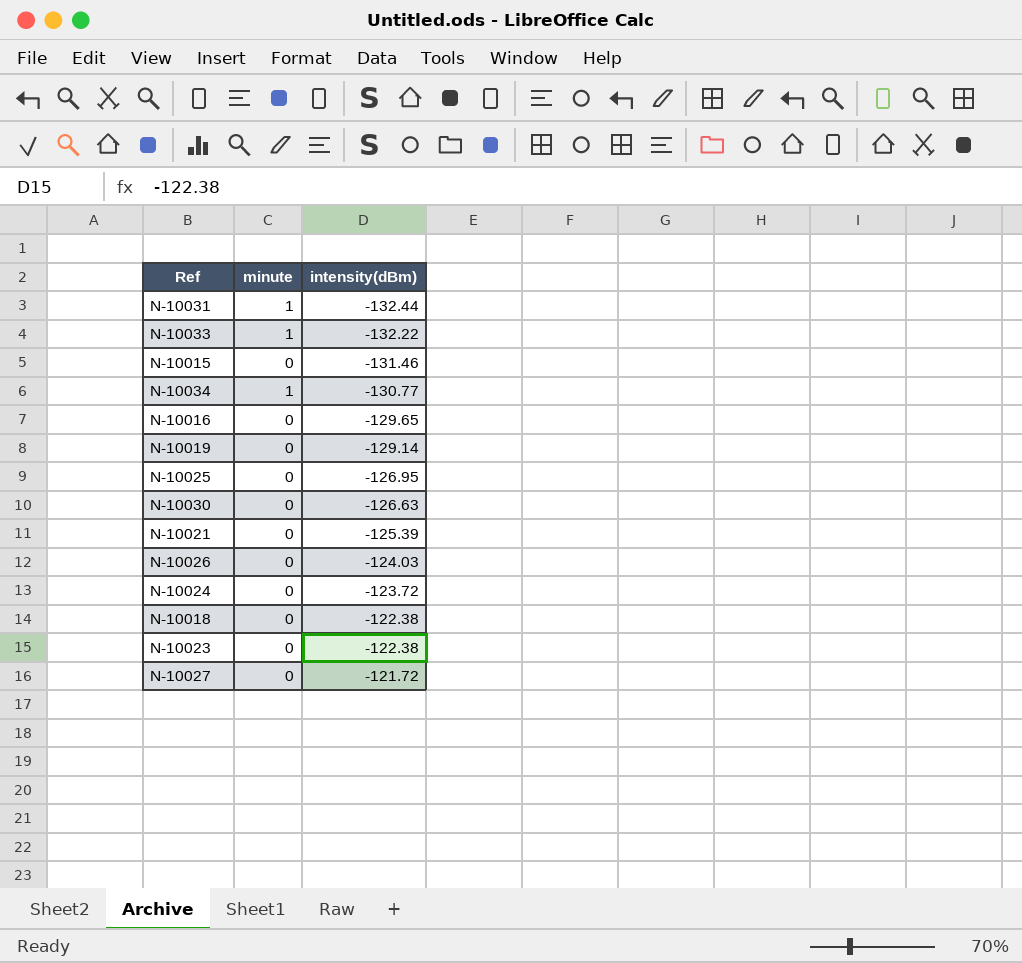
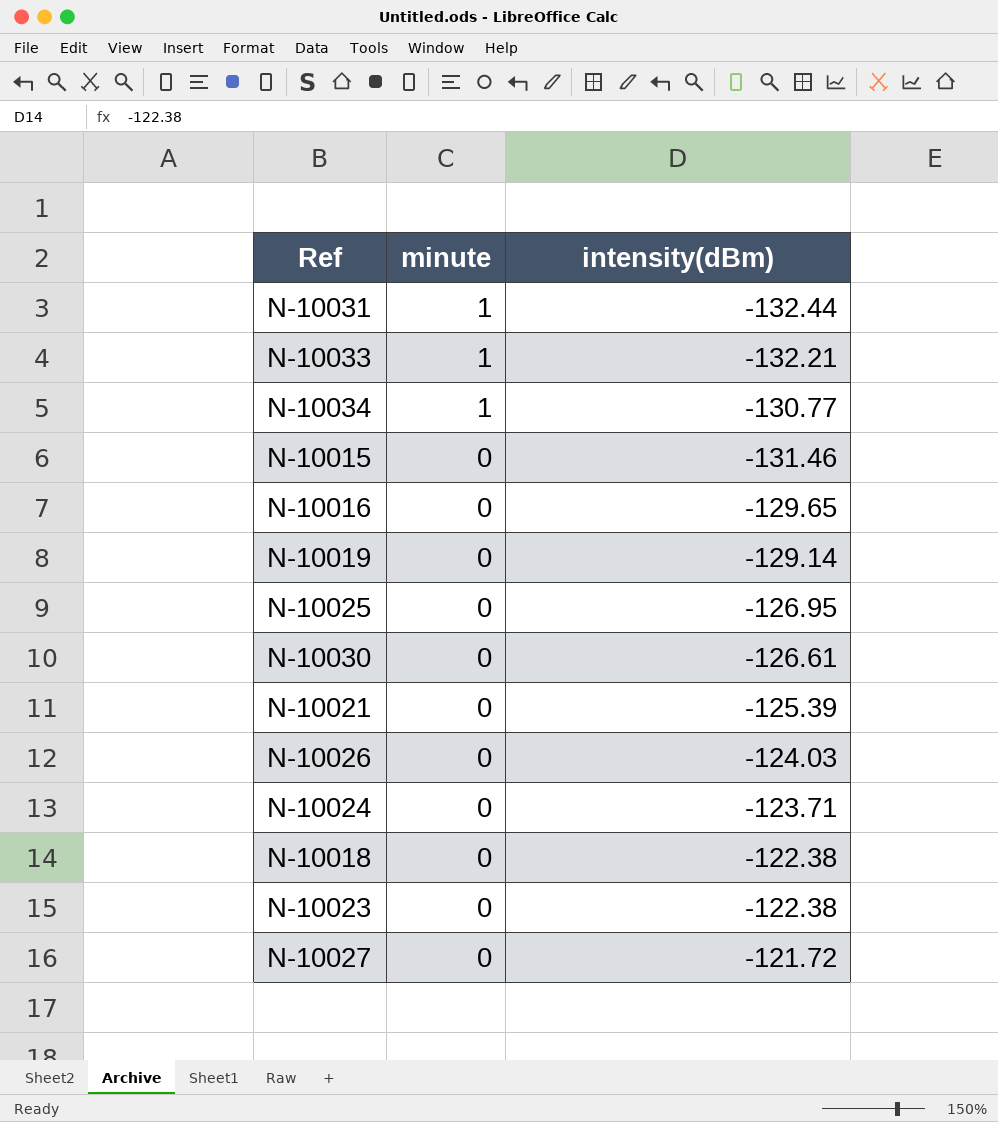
row order: intensity(dBm) ascending -> minute descending
N-10033 | intensity(dBm): -132.22 -> -132.21
N-10030 | intensity(dBm): -126.63 -> -126.61
N-10024 | intensity(dBm): -123.72 -> -123.71

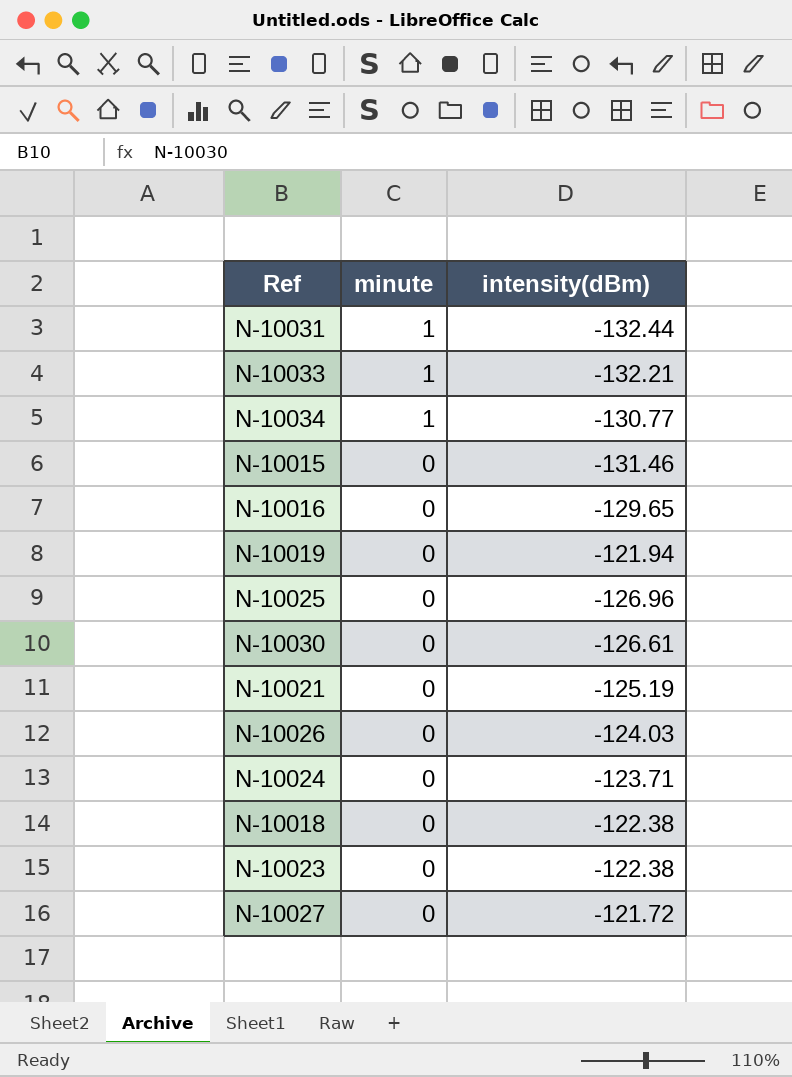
N-10019 | intensity(dBm): -129.14 -> -121.94
N-10025 | intensity(dBm): -126.95 -> -126.96
N-10021 | intensity(dBm): -125.39 -> -125.19

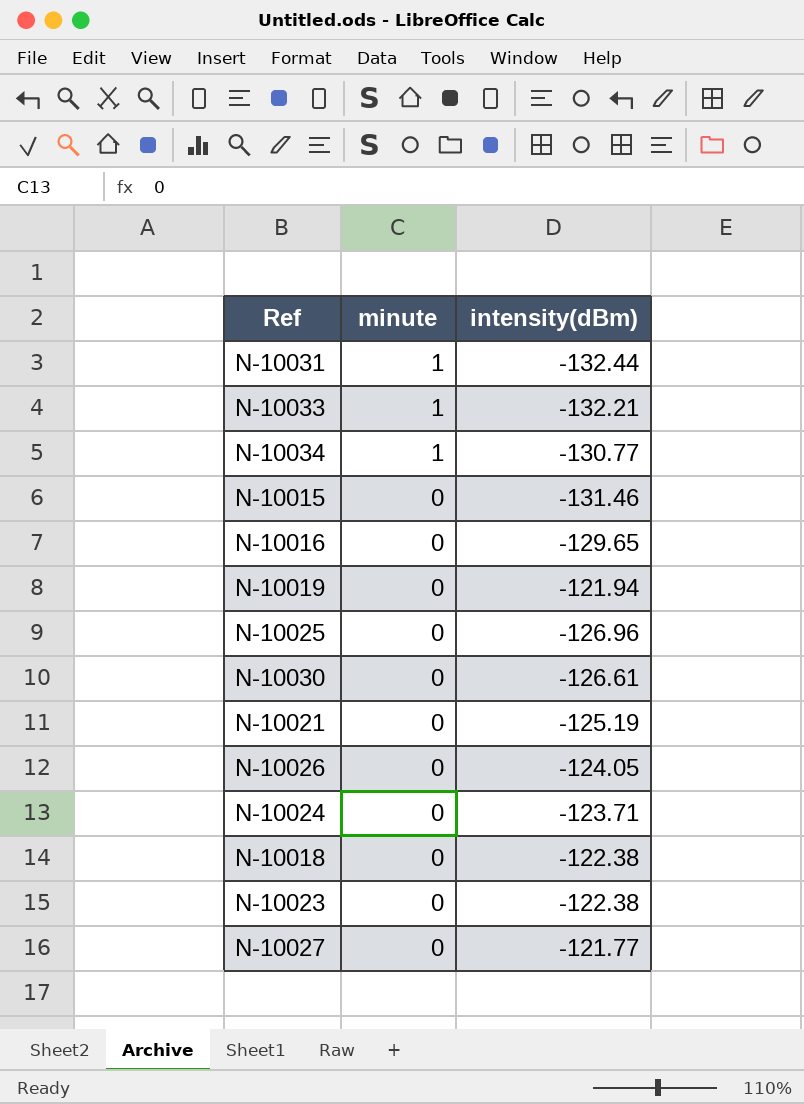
N-10026 | intensity(dBm): -124.03 -> -124.05
N-10027 | intensity(dBm): -121.72 -> -121.77

